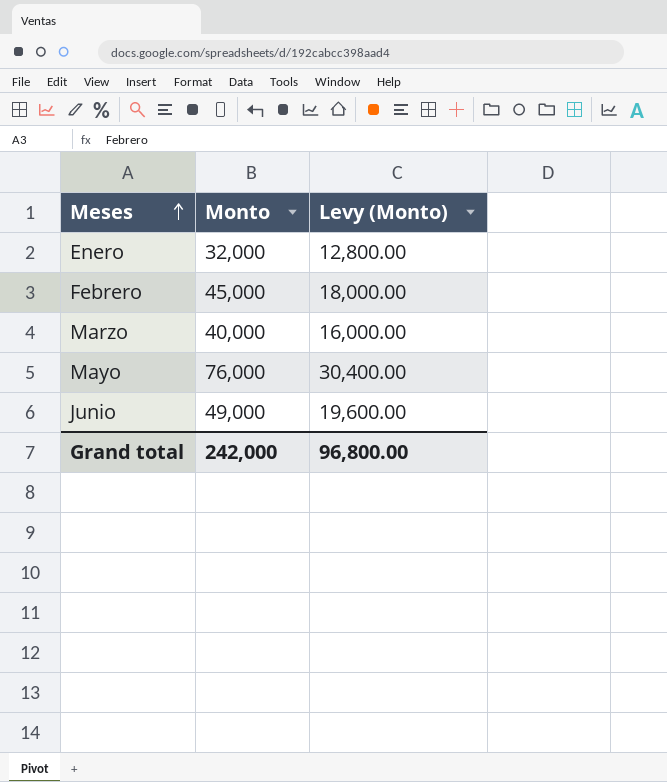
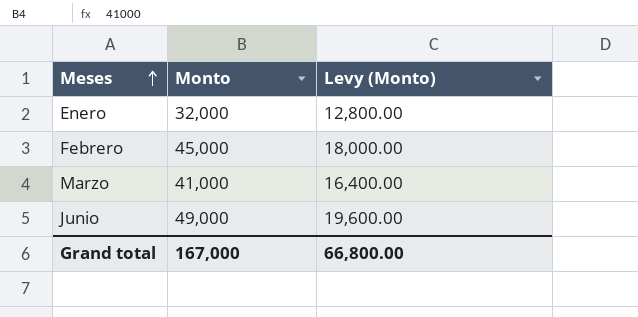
row Mayo: 76,000 | 30,400.00 -> none
Marzo | Monto: 40,000 -> 41,000
Marzo | Levy (Monto): 16,000.00 -> 16,400.00
Grand total | Monto: 242,000 -> 167,000
Grand total | Levy (Monto): 96,800.00 -> 66,800.00

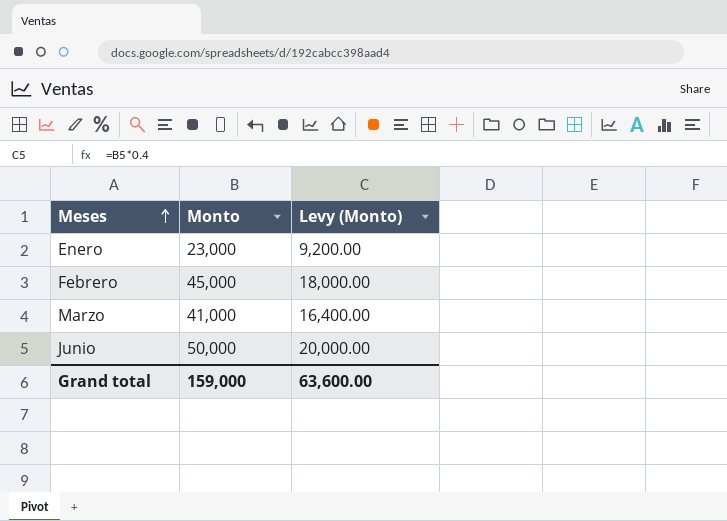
Enero | Monto: 32,000 -> 23,000
Enero | Levy (Monto): 12,800.00 -> 9,200.00
Junio | Monto: 49,000 -> 50,000
Junio | Levy (Monto): 19,600.00 -> 20,000.00
Grand total | Monto: 167,000 -> 159,000
Grand total | Levy (Monto): 66,800.00 -> 63,600.00

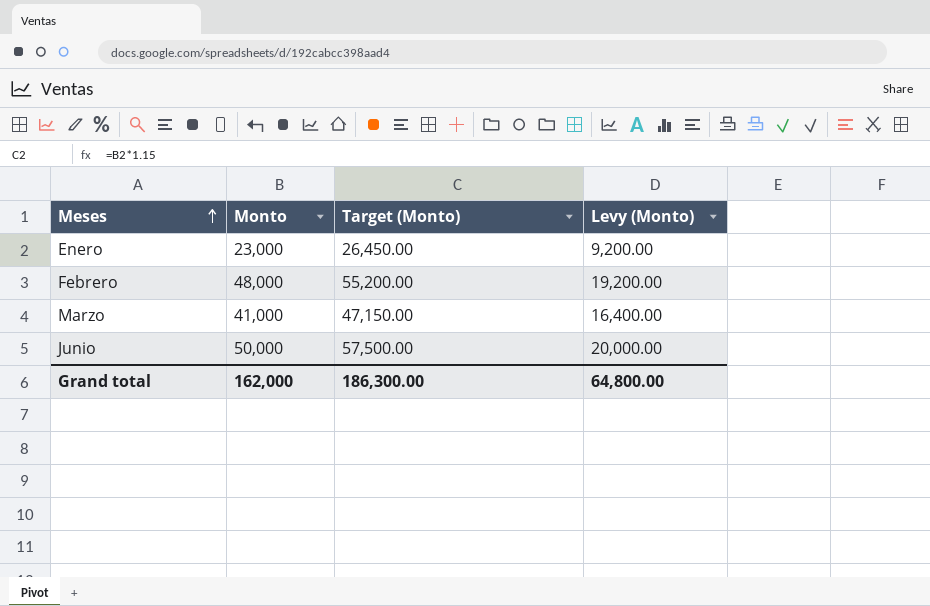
column Target (Monto) | formula: none -> [Monto] * 1.15
Febrero | Monto: 45,000 -> 48,000
Febrero | Levy (Monto): 18,000.00 -> 19,200.00
Grand total | Monto: 159,000 -> 162,000
Grand total | Levy (Monto): 63,600.00 -> 64,800.00

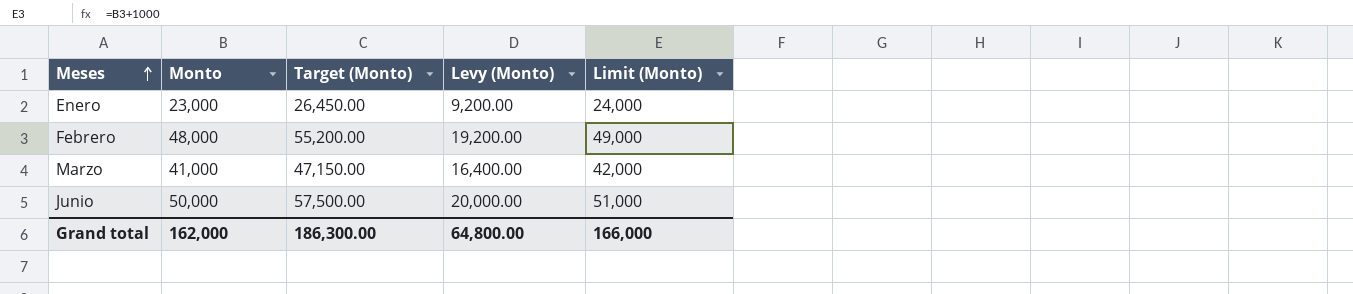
column Limit (Monto) | formula: none -> [Monto] + 1000

